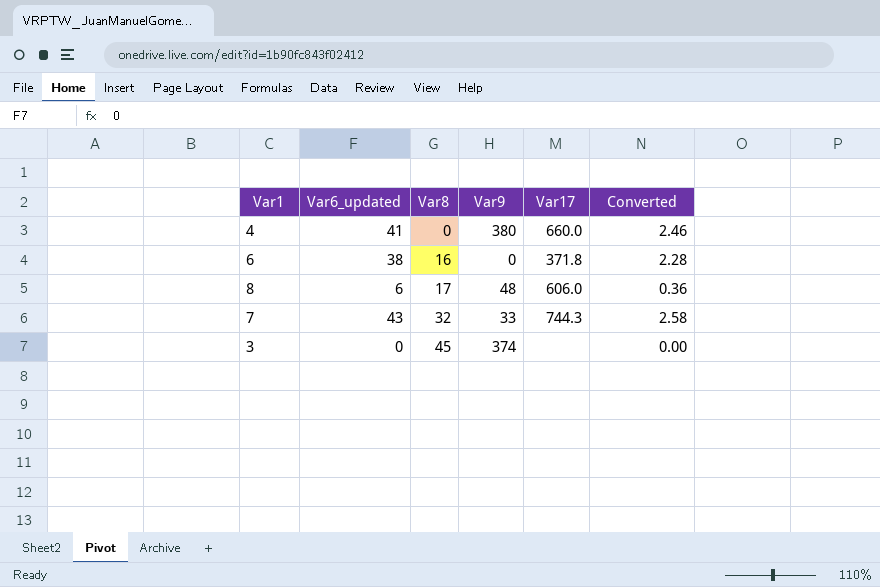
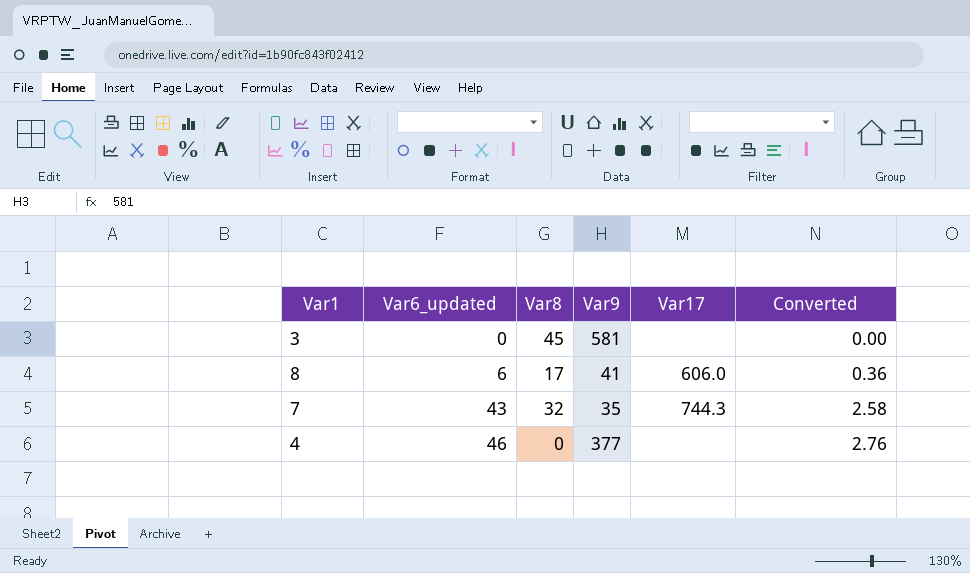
row order: Var8 ascending -> Var6_updated ascending
row 6: 38 | 16 | 0 | 371.8 | 2.28 -> none
3 | Var9: 374 -> 581
8 | Var9: 48 -> 41
7 | Var9: 33 -> 35
4 | Var6_updated: 41 -> 46
4 | Var9: 380 -> 377
4 | Var17: 660.0 -> none
4 | Converted: 2.46 -> 2.76

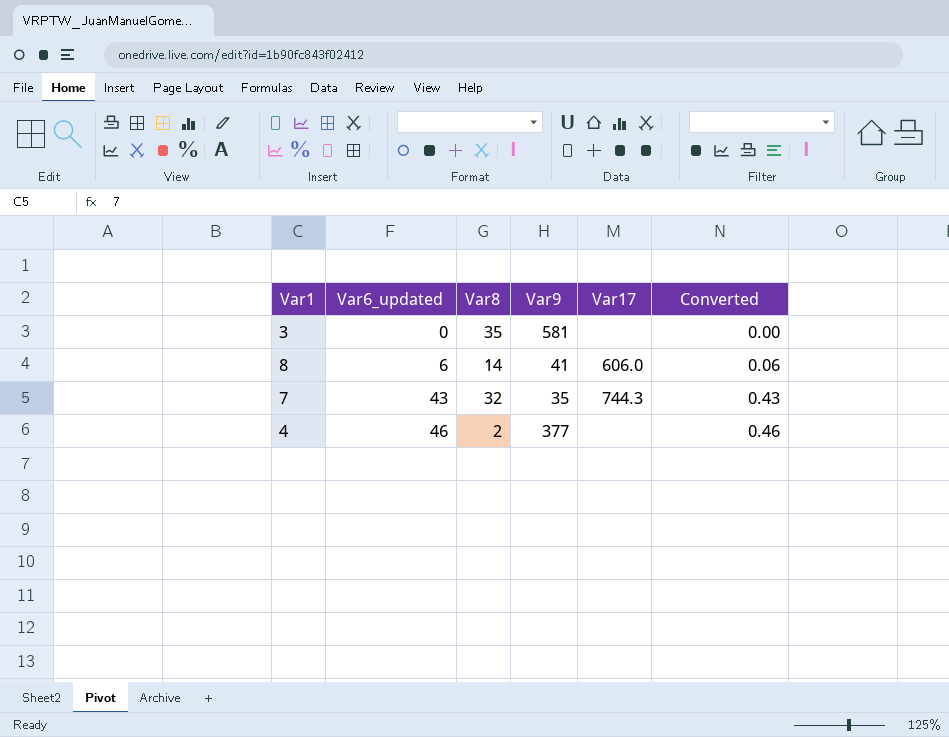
column Converted | formula: [Var6_updated] * 0.06 -> [Var6_updated] * 0.01
3 | Var8: 45 -> 35
8 | Var8: 17 -> 14
4 | Var8: 0 -> 2

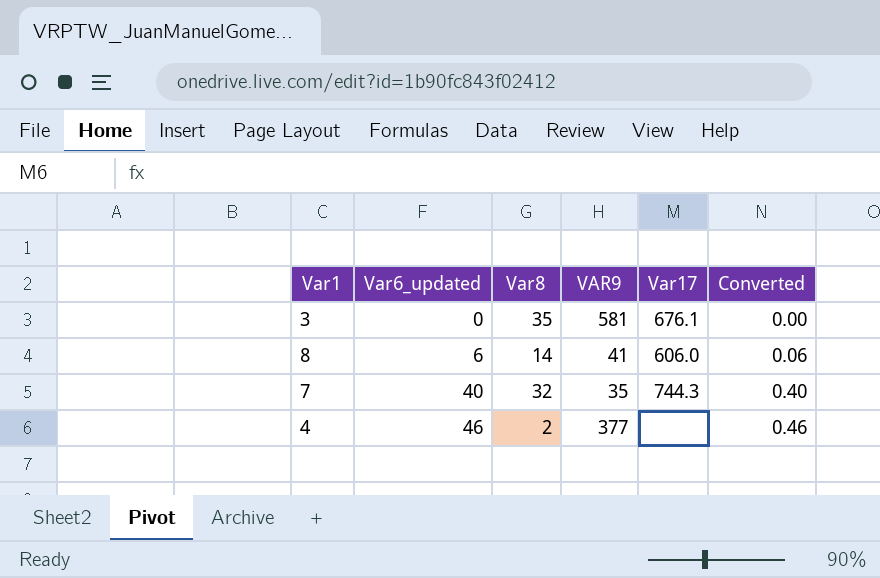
column name: Var9 -> VAR9
3 | Var17: none -> 676.1
7 | Var6_updated: 43 -> 40
7 | Converted: 0.43 -> 0.40

